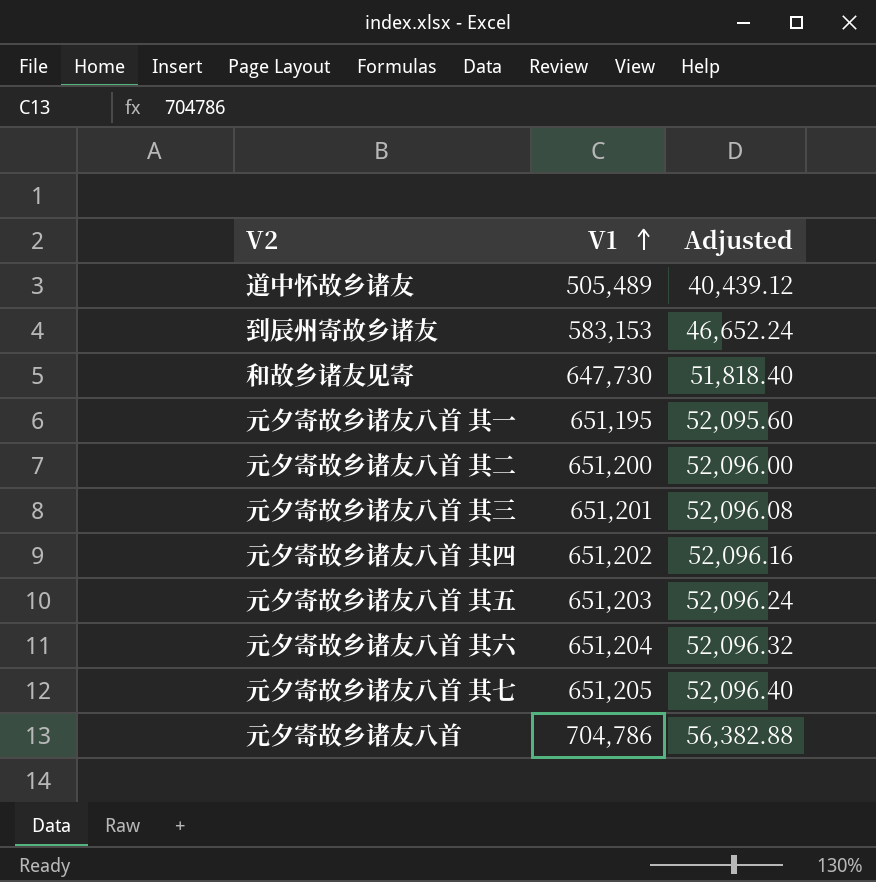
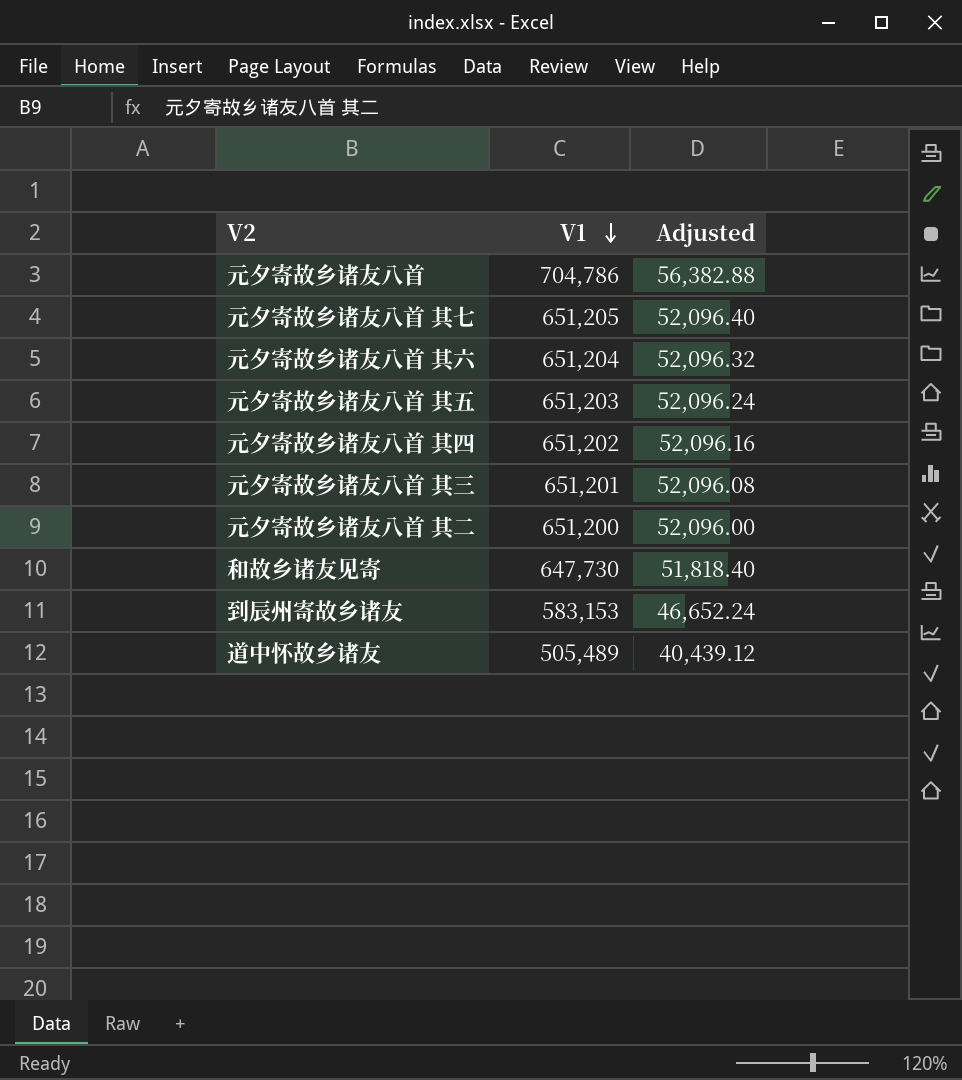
row order: V1 ascending -> V1 descending
row 元夕寄故乡诸友八首 其一: 651,195 | 52,095.60 -> none

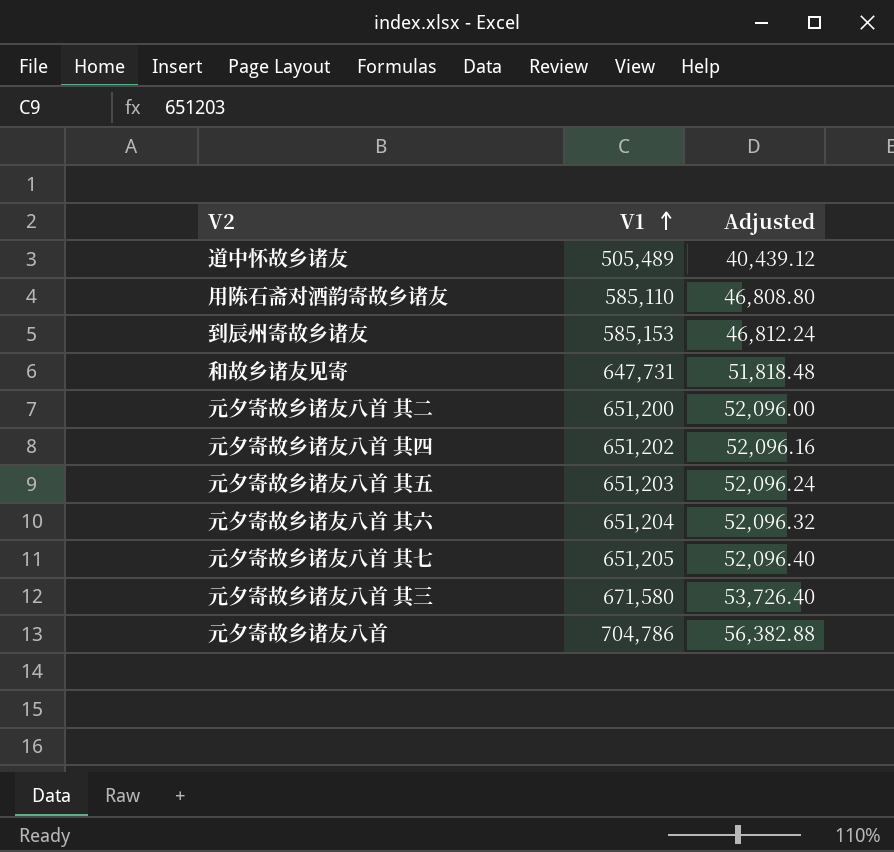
row order: V1 descending -> V1 ascending
row 用陈石斋对酒韵寄故乡诸友: none -> 585,110 | 46,808.80
到辰州寄故乡诸友 | V1: 583,153 -> 585,153
到辰州寄故乡诸友 | Adjusted: 46,652.24 -> 46,812.24
和故乡诸友见寄 | V1: 647,730 -> 647,731
和故乡诸友见寄 | Adjusted: 51,818.40 -> 51,818.48
元夕寄故乡诸友八首 其三 | V1: 651,201 -> 671,580
元夕寄故乡诸友八首 其三 | Adjusted: 52,096.08 -> 53,726.40

